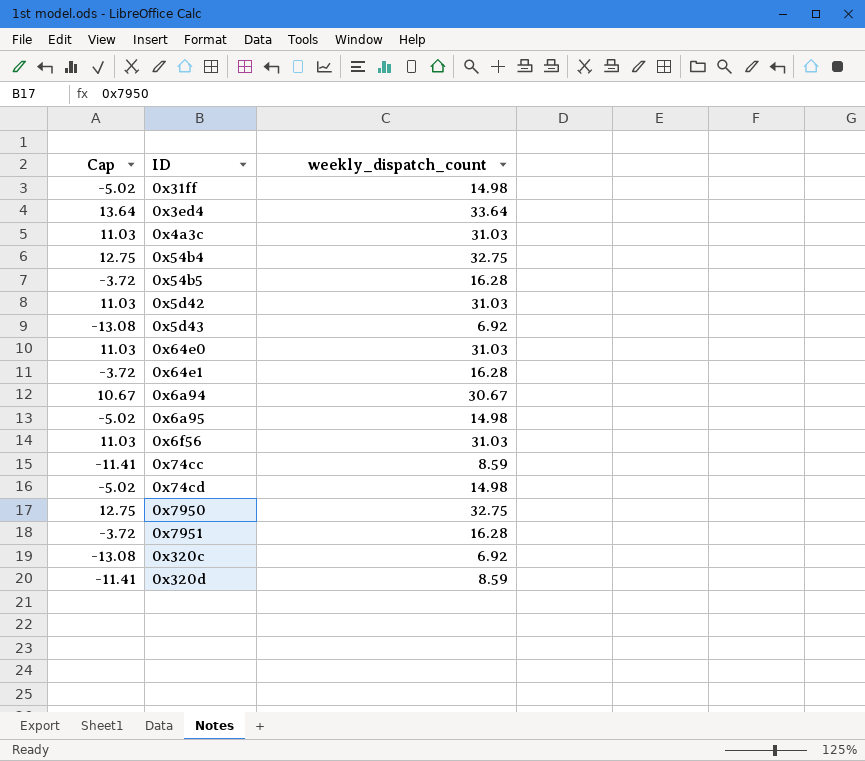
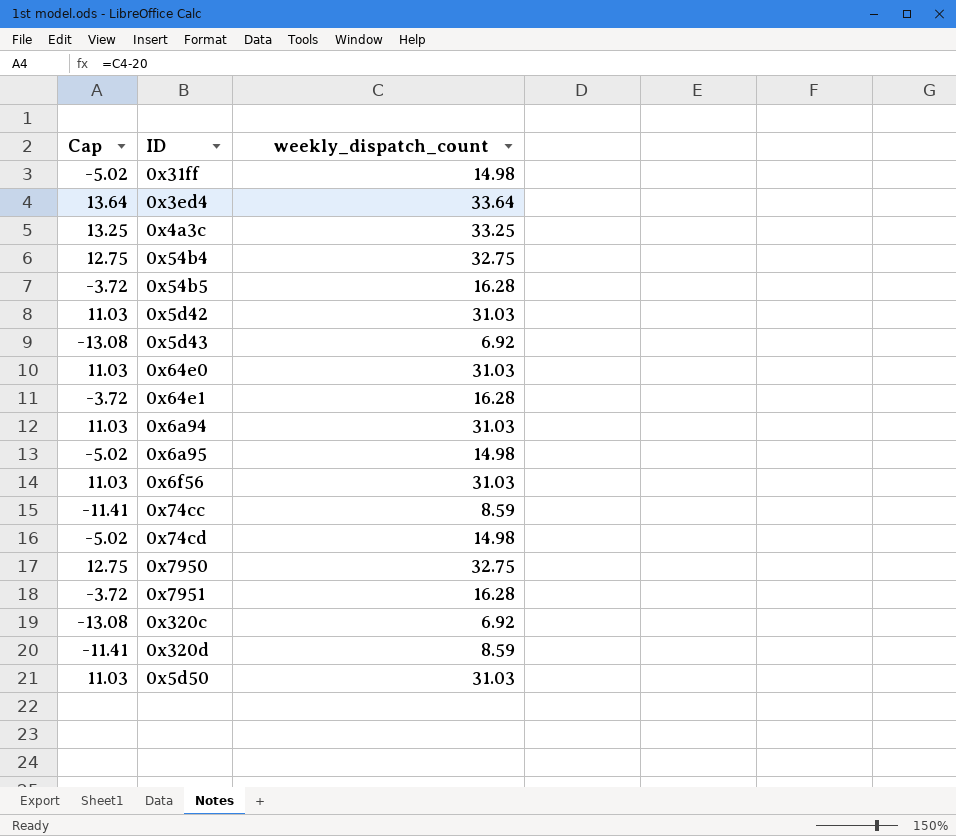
0x4a3c | Cap: 11.03 -> 13.25
0x4a3c | weekly_dispatch_count: 31.03 -> 33.25
0x6a94 | Cap: 10.67 -> 11.03
0x6a94 | weekly_dispatch_count: 30.67 -> 31.03
row 0x5d50: none -> 11.03 | 31.03

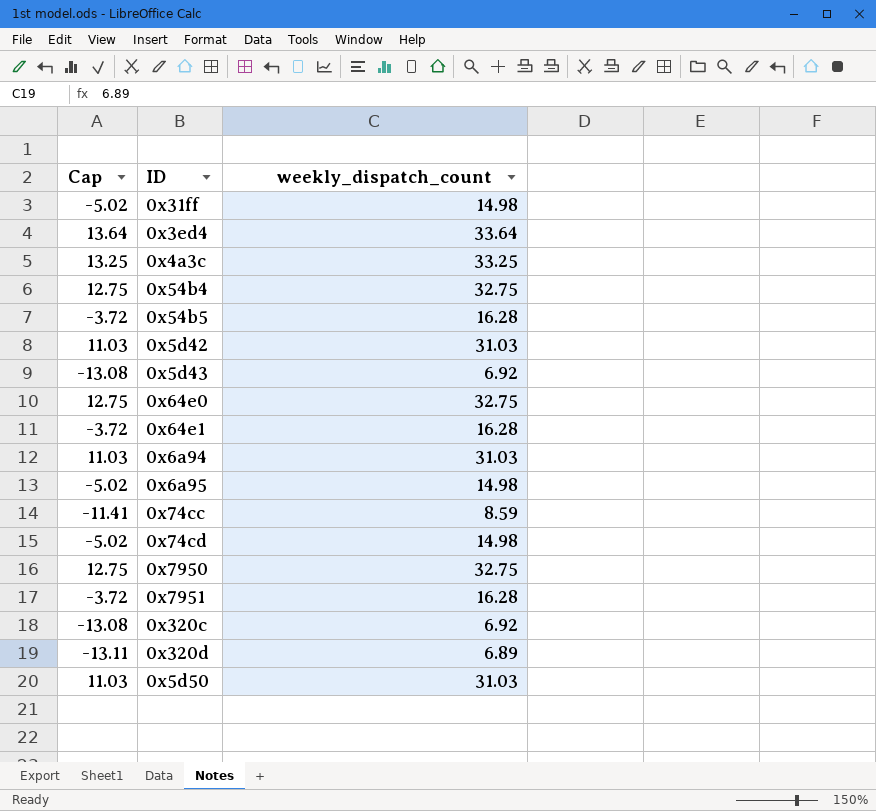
row 0x6f56: 11.03 | 31.03 -> none
0x64e0 | Cap: 11.03 -> 12.75
0x64e0 | weekly_dispatch_count: 31.03 -> 32.75
0x320d | Cap: -11.41 -> -13.11
0x320d | weekly_dispatch_count: 8.59 -> 6.89

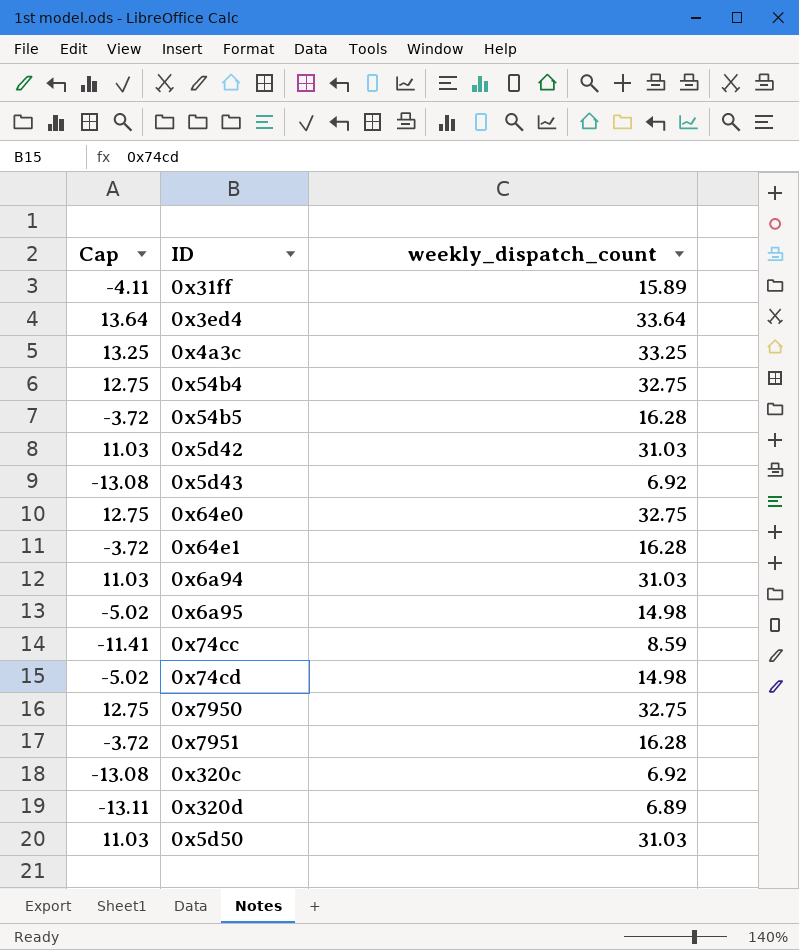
0x31ff | Cap: -5.02 -> -4.11
0x31ff | weekly_dispatch_count: 14.98 -> 15.89

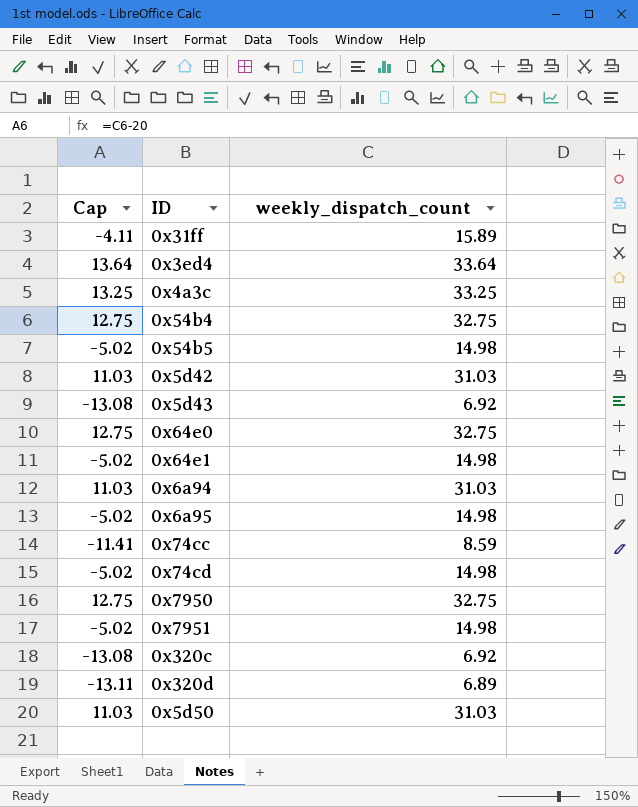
0x54b5 | Cap: -3.72 -> -5.02
0x54b5 | weekly_dispatch_count: 16.28 -> 14.98
0x64e1 | Cap: -3.72 -> -5.02
0x64e1 | weekly_dispatch_count: 16.28 -> 14.98
0x7951 | Cap: -3.72 -> -5.02
0x7951 | weekly_dispatch_count: 16.28 -> 14.98

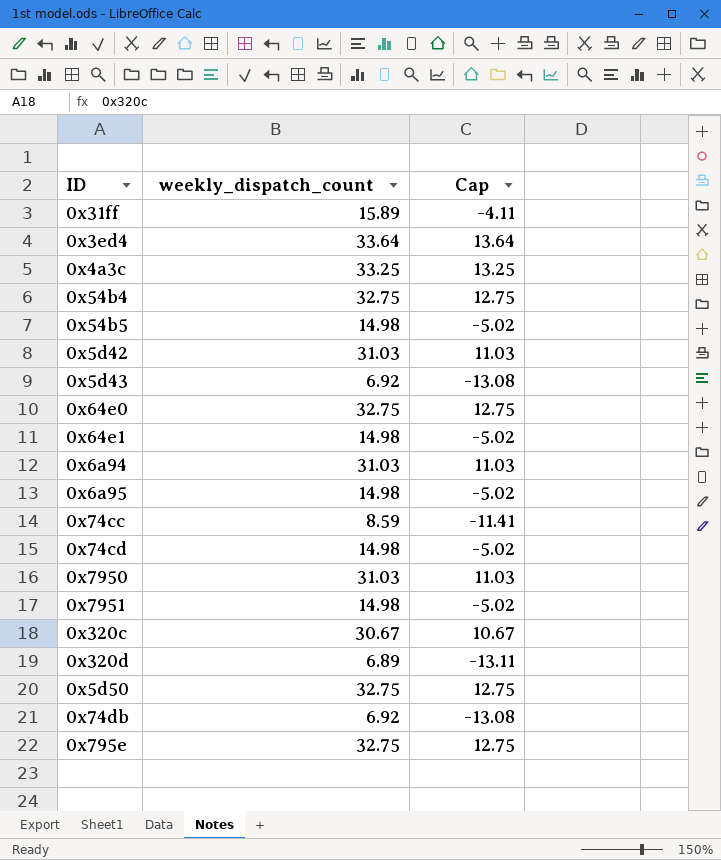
column Cap | position: 1 -> 3
0x7950 | weekly_dispatch_count: 32.75 -> 31.03
0x7950 | Cap: 12.75 -> 11.03
0x320c | weekly_dispatch_count: 6.92 -> 30.67
0x320c | Cap: -13.08 -> 10.67
0x5d50 | weekly_dispatch_count: 31.03 -> 32.75
0x5d50 | Cap: 11.03 -> 12.75
row 0x74db: none -> 6.92 | -13.08
row 0x795e: none -> 32.75 | 12.75

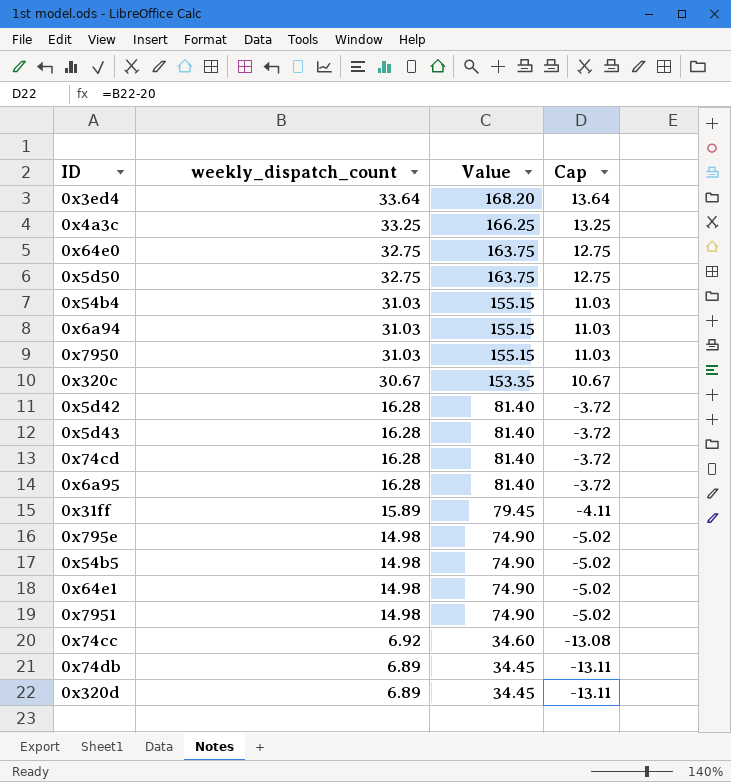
row order: none -> weekly_dispatch_count descending
column Value | formula: none -> [weekly_dispatch_count] * 5
0x54b4 | weekly_dispatch_count: 32.75 -> 31.03
0x54b4 | Cap: 12.75 -> 11.03
0x5d42 | weekly_dispatch_count: 31.03 -> 16.28
0x5d42 | Cap: 11.03 -> -3.72
0x5d43 | weekly_dispatch_count: 6.92 -> 16.28
0x5d43 | Cap: -13.08 -> -3.72
0x74cd | weekly_dispatch_count: 14.98 -> 16.28
0x74cd | Cap: -5.02 -> -3.72
0x6a95 | weekly_dispatch_count: 14.98 -> 16.28
0x6a95 | Cap: -5.02 -> -3.72
0x795e | weekly_dispatch_count: 32.75 -> 14.98
0x795e | Cap: 12.75 -> -5.02
0x74cc | weekly_dispatch_count: 8.59 -> 6.92
0x74cc | Cap: -11.41 -> -13.08
0x74db | weekly_dispatch_count: 6.92 -> 6.89
0x74db | Cap: -13.08 -> -13.11

